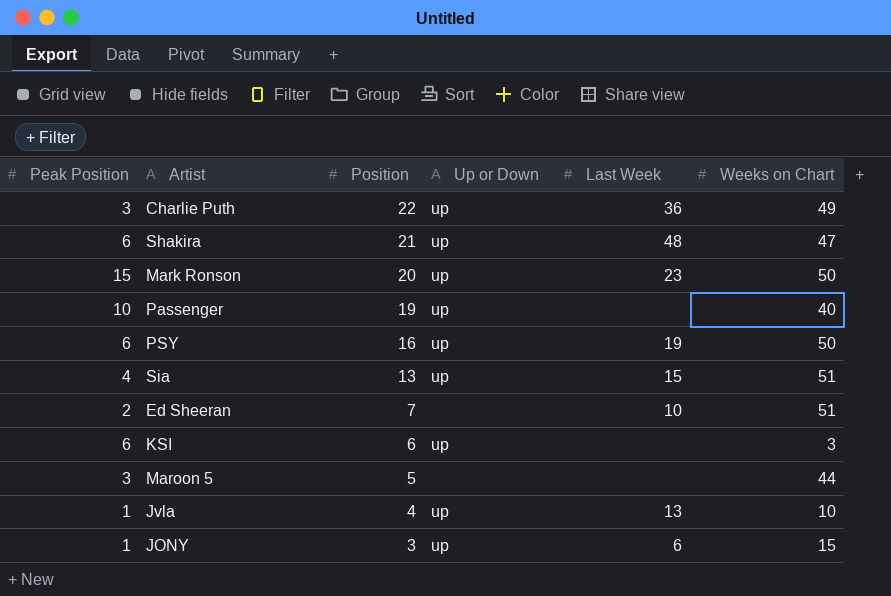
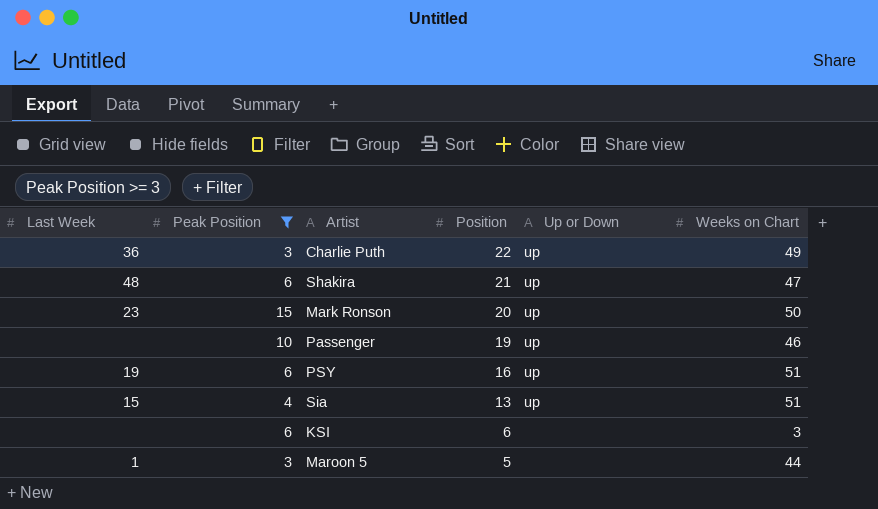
filter: none -> Peak Position >= 3
column Last Week | position: 5 -> 1
Passenger | Weeks on Chart: 40 -> 46
PSY | Weeks on Chart: 50 -> 51
KSI | Up or Down: up -> none
Maroon 5 | Last Week: none -> 1

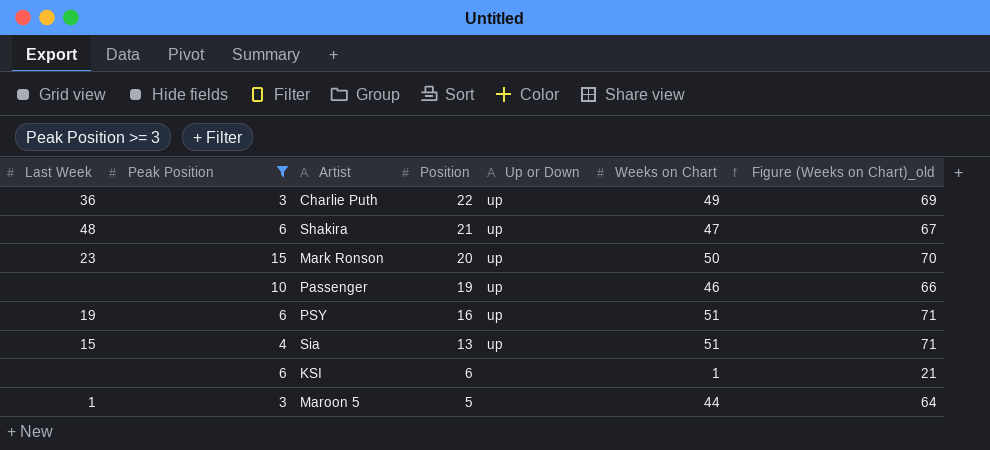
column Figure (Weeks on Chart)_old | formula: none -> [Weeks on Chart] + 20
KSI | Weeks on Chart: 3 -> 1

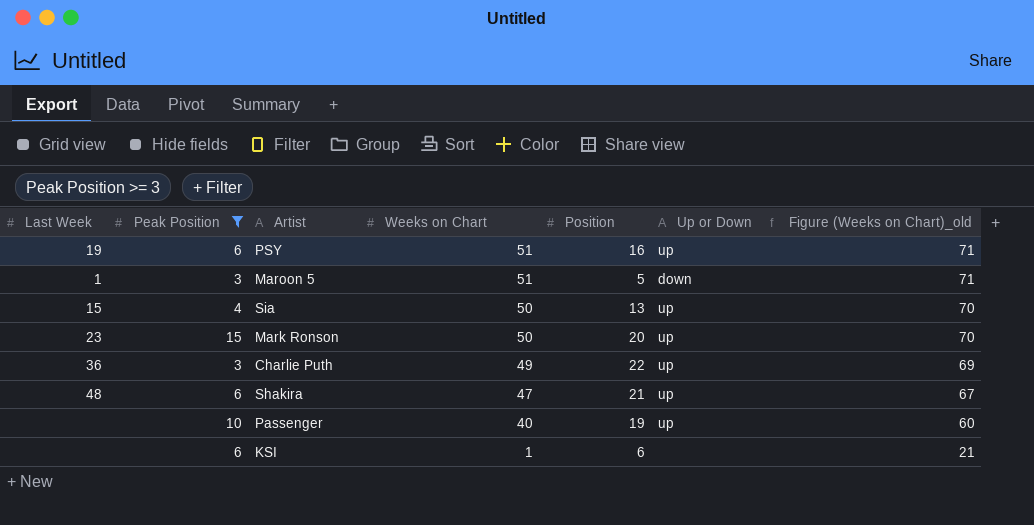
row order: Position descending -> Weeks on Chart descending
column Weeks on Chart | position: 6 -> 4
Maroon 5 | Weeks on Chart: 44 -> 51
Maroon 5 | Up or Down: none -> down
Maroon 5 | Figure (Weeks on Chart)_old: 64 -> 71
Sia | Weeks on Chart: 51 -> 50
Sia | Figure (Weeks on Chart)_old: 71 -> 70
Passenger | Weeks on Chart: 46 -> 40
Passenger | Figure (Weeks on Chart)_old: 66 -> 60

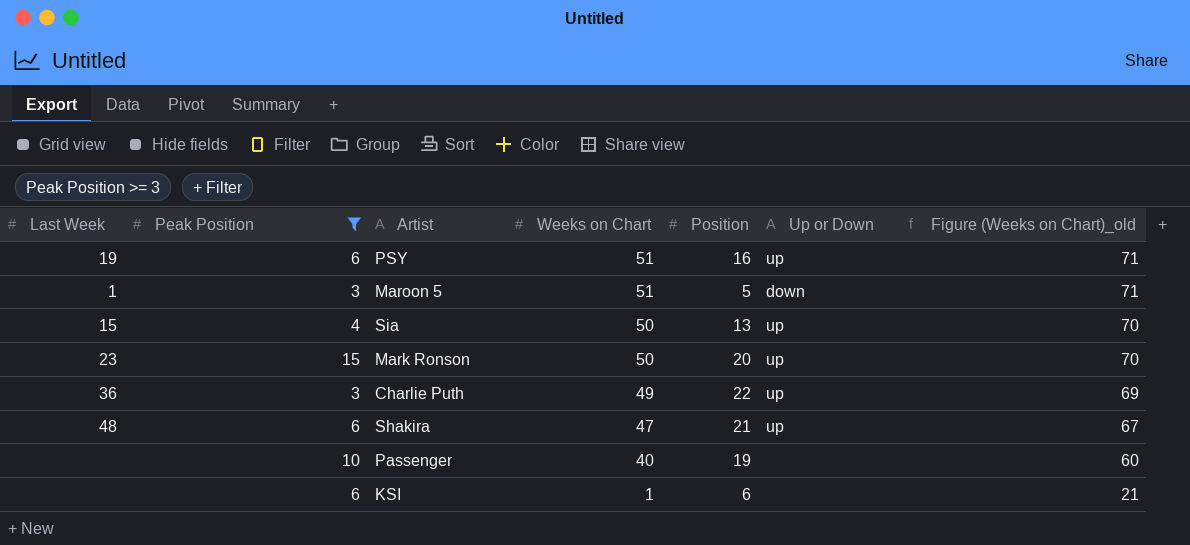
Passenger | Up or Down: up -> none

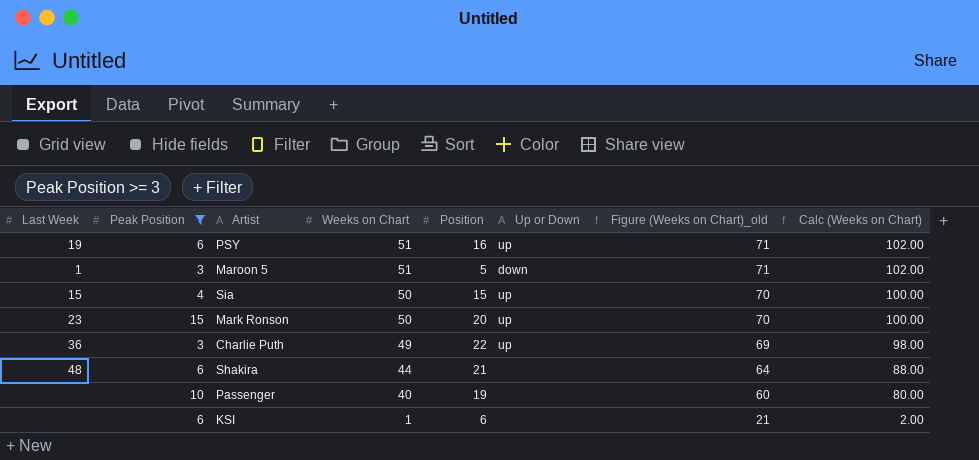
column Calc (Weeks on Chart) | formula: none -> [Weeks on Chart] * 2
Sia | Position: 13 -> 15
Shakira | Weeks on Chart: 47 -> 44
Shakira | Up or Down: up -> none
Shakira | Figure (Weeks on Chart)_old: 67 -> 64

